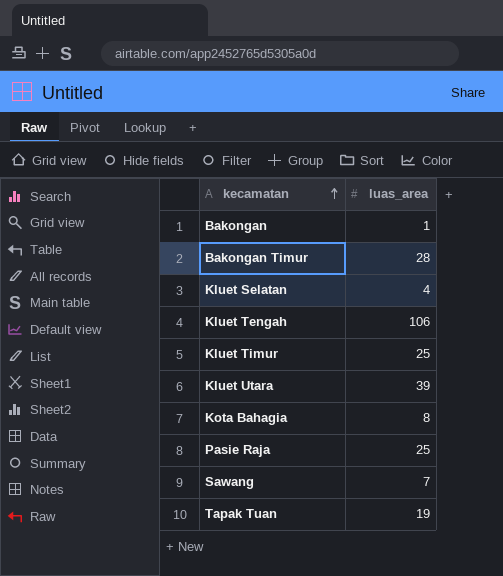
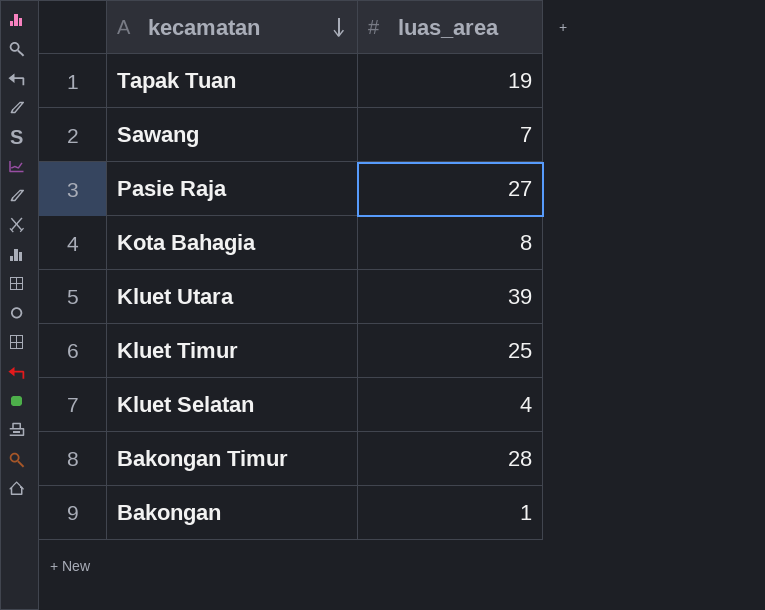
row order: kecamatan ascending -> kecamatan descending
row Kluet Tengah: 106 -> none
Pasie Raja | luas_area: 25 -> 27

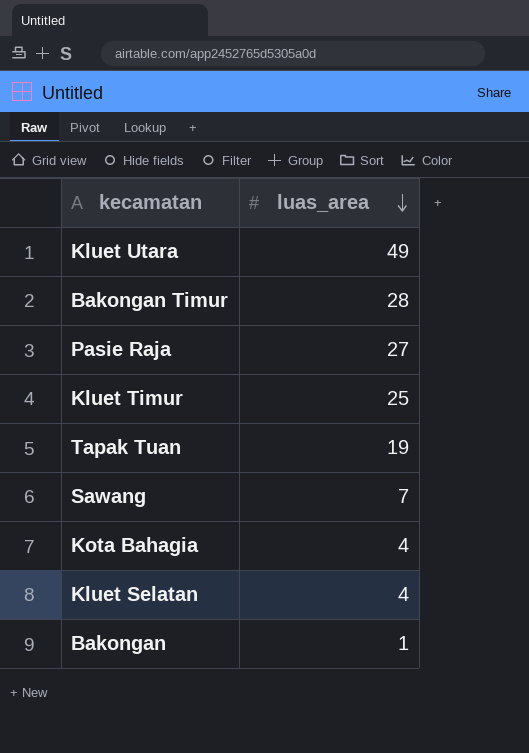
row order: kecamatan descending -> luas_area descending
Kluet Utara | luas_area: 39 -> 49
Kota Bahagia | luas_area: 8 -> 4

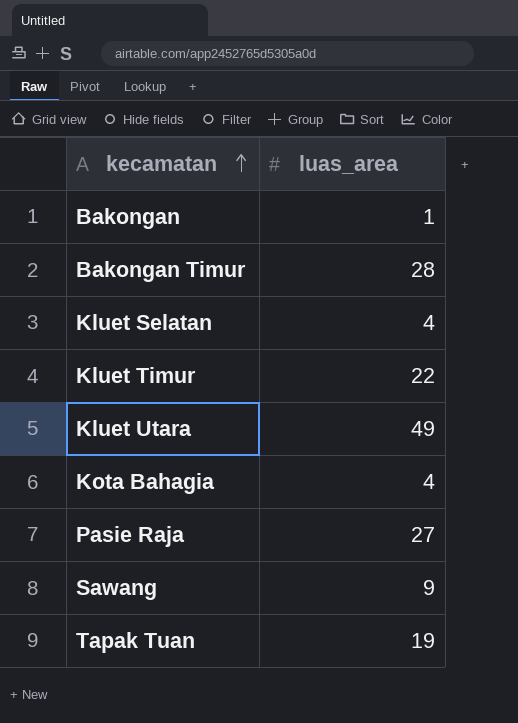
row order: luas_area descending -> kecamatan ascending
Kluet Timur | luas_area: 25 -> 22
Sawang | luas_area: 7 -> 9

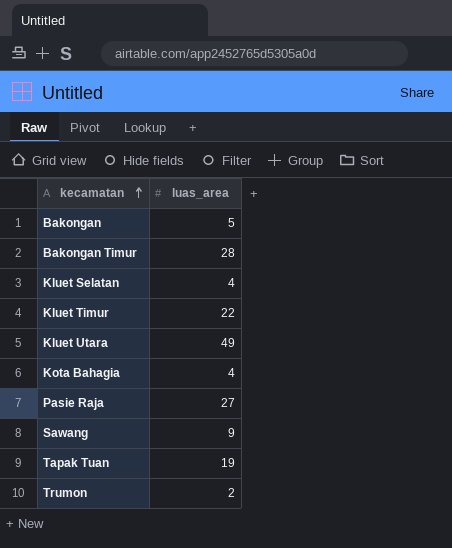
Bakongan | luas_area: 1 -> 5
row Trumon: none -> 2

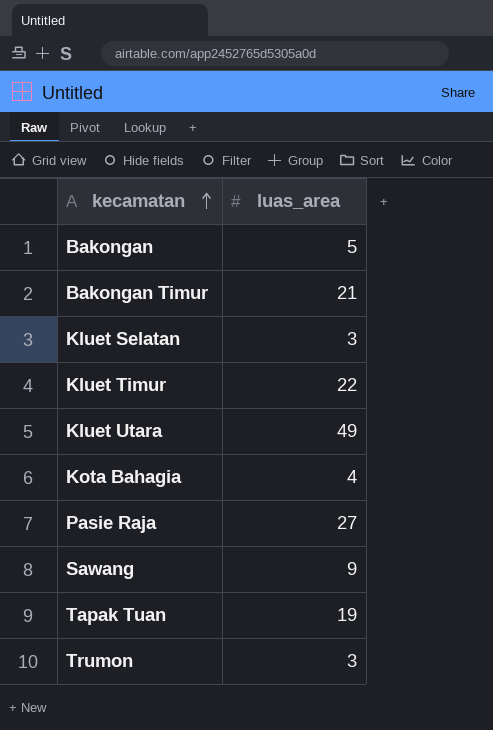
Bakongan Timur | luas_area: 28 -> 21
Kluet Selatan | luas_area: 4 -> 3
Trumon | luas_area: 2 -> 3

